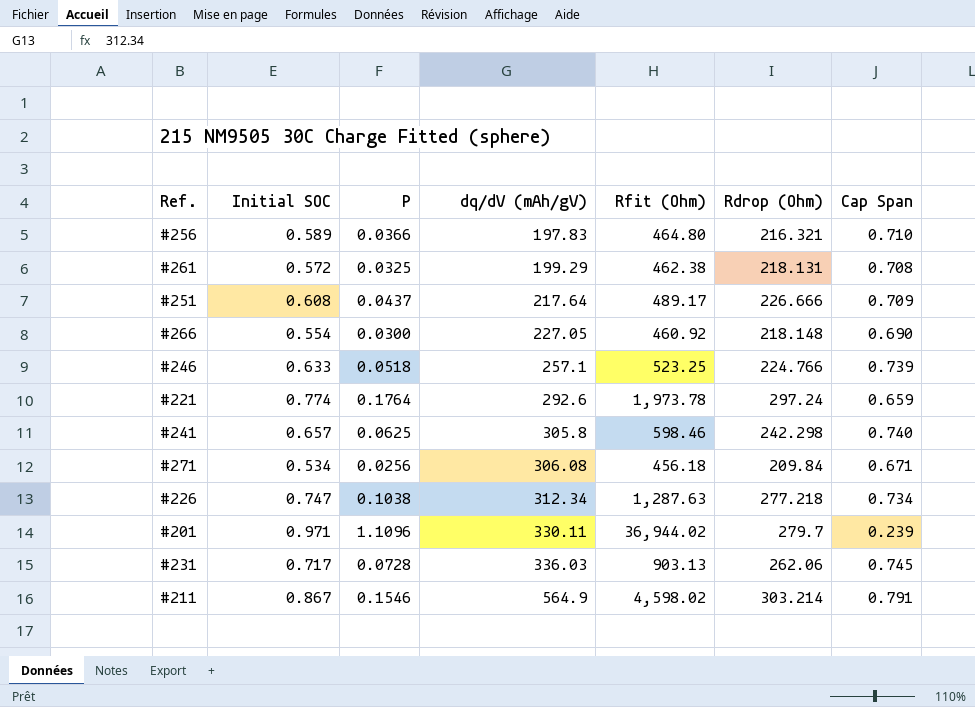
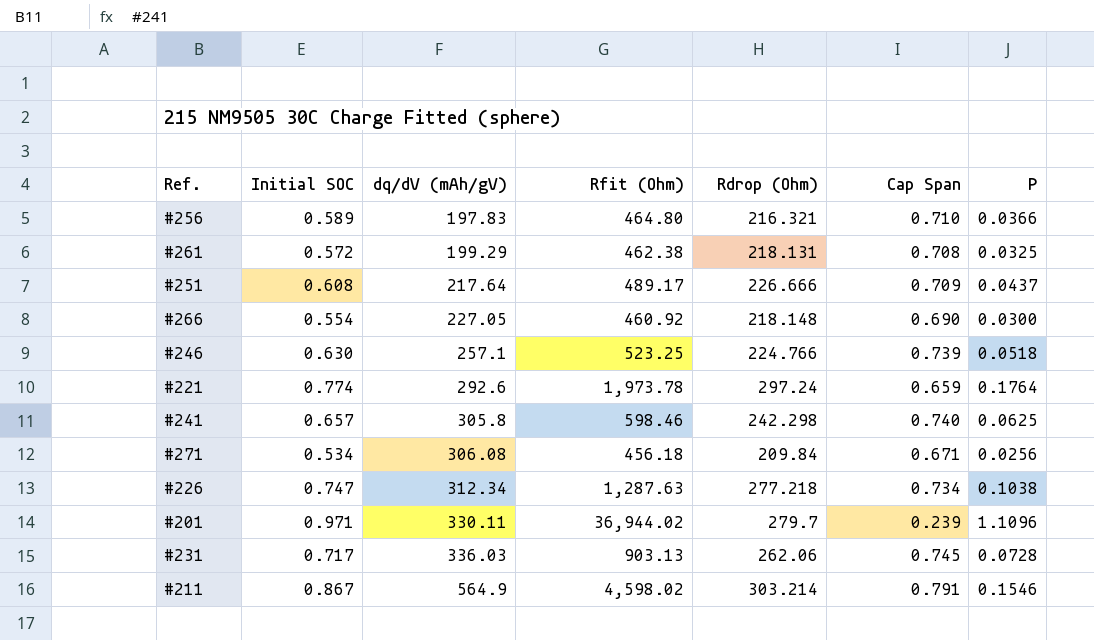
column P | position: 3 -> 7
#246 | Initial SOC: 0.633 -> 0.630

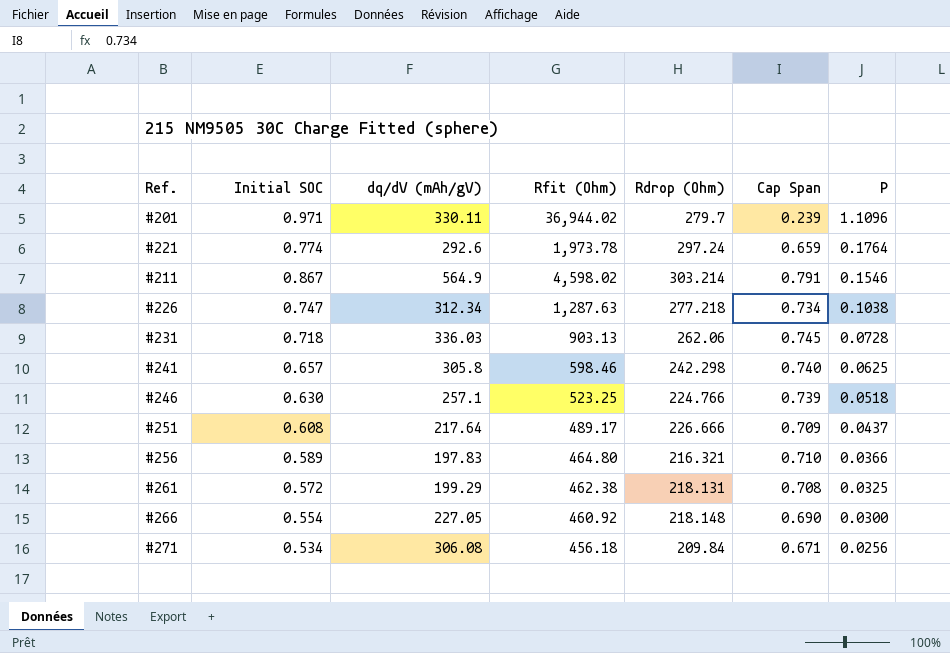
row order: dq/dV (mAh/gV) ascending -> P descending
#231 | Initial SOC: 0.717 -> 0.718

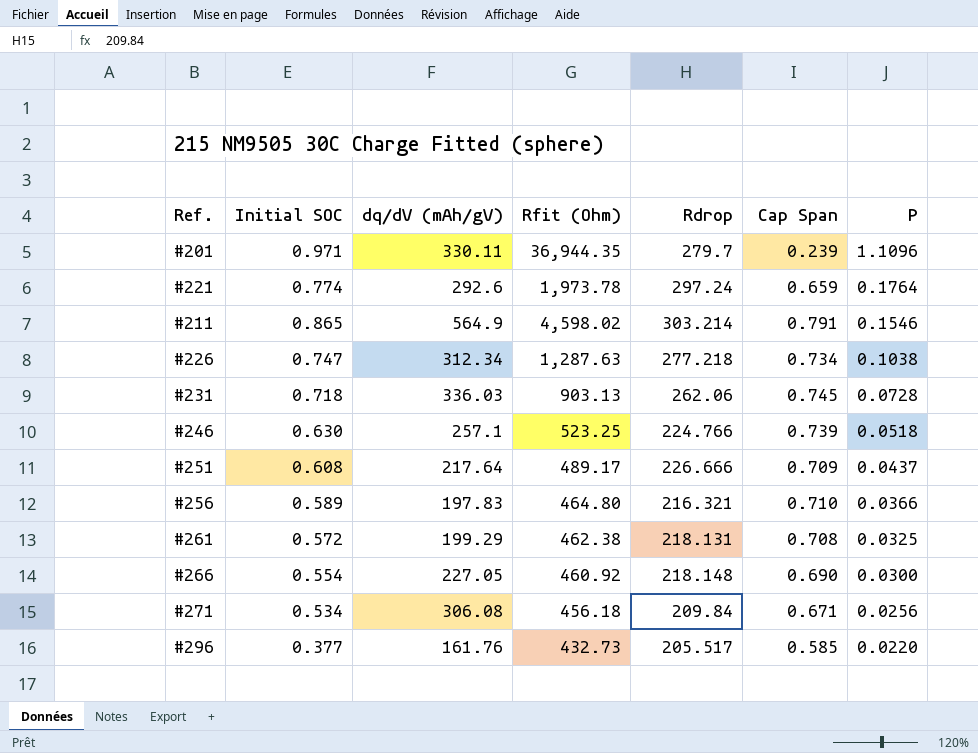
column name: Rdrop (Ohm) -> Rdrop
row #241: 0.657 | 305.8 | 598.46 | 242.298 | 0.740 | 0.0625 -> none
#201 | Rfit (Ohm): 36,944.02 -> 36,944.35
#211 | Initial SOC: 0.867 -> 0.865
row #296: none -> 0.377 | 161.76 | 432.73 | 205.517 | 0.585 | 0.0220

